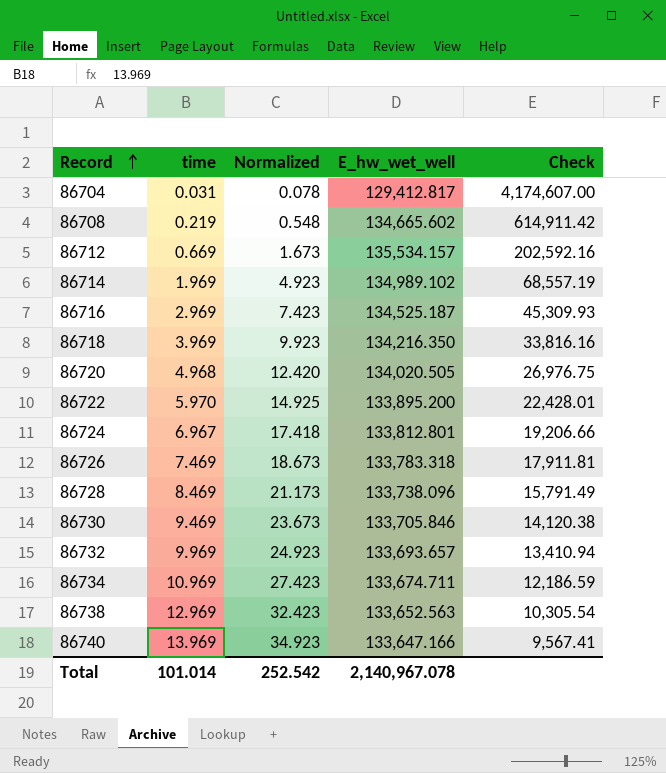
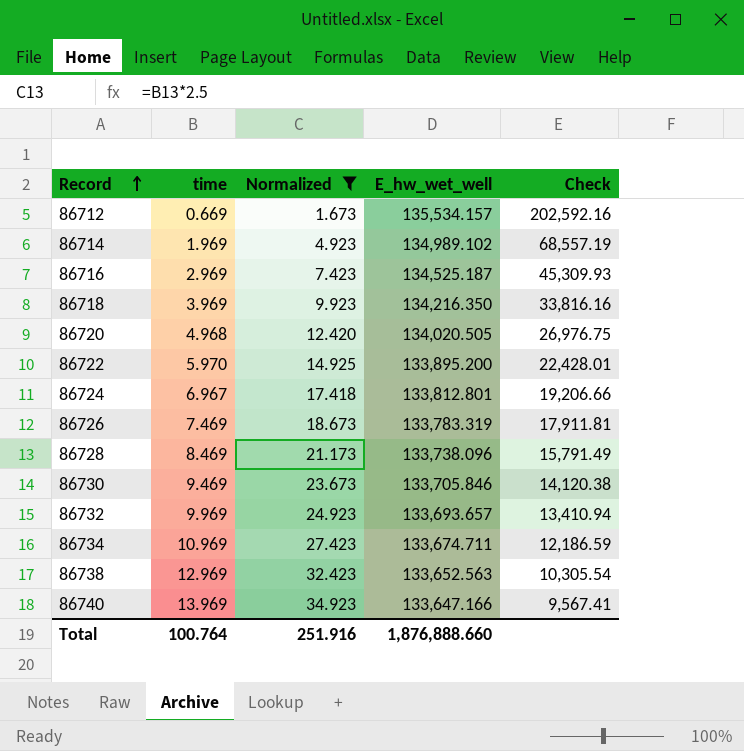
filter: none -> Normalized >= 1.673
86726 | E_hw_wet_well: 133,783.318 -> 133,783.319
Total | time: 101.014 -> 100.764
Total | Normalized: 252.542 -> 251.916
Total | E_hw_wet_well: 2,140,967.078 -> 1,876,888.660

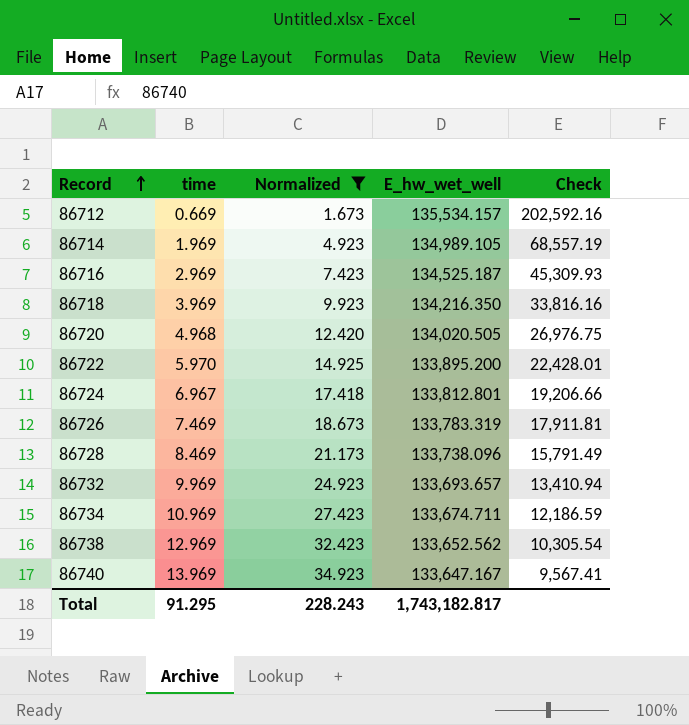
row 86730: 9.469 | 23.673 | 133,705.846 | 14,120.38 -> none
86714 | E_hw_wet_well: 134,989.102 -> 134,989.105
86738 | E_hw_wet_well: 133,652.563 -> 133,652.562
86740 | E_hw_wet_well: 133,647.166 -> 133,647.167
Total | time: 100.764 -> 91.295
Total | Normalized: 251.916 -> 228.243
Total | E_hw_wet_well: 1,876,888.660 -> 1,743,182.817

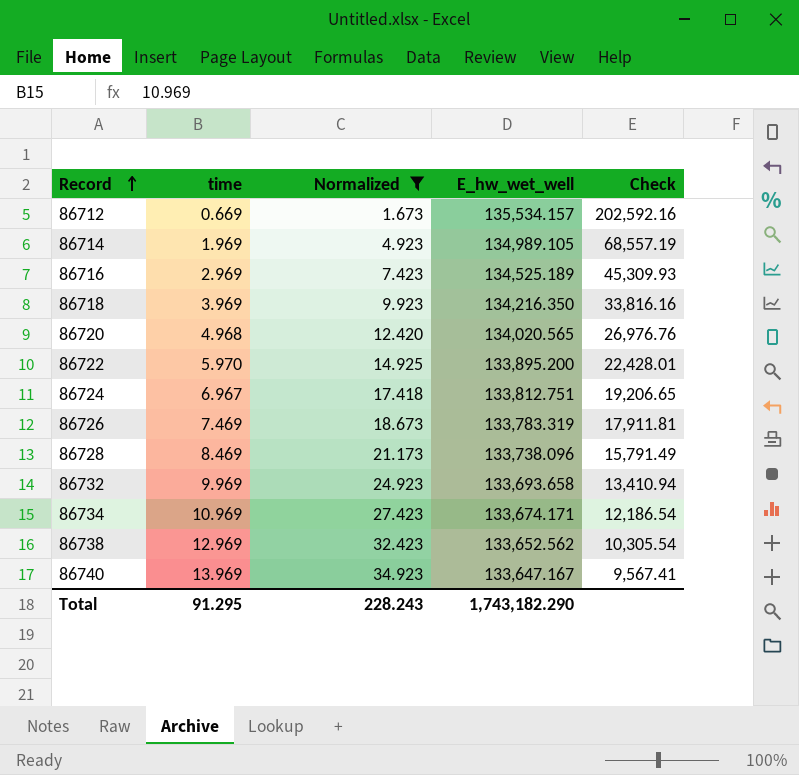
86716 | E_hw_wet_well: 134,525.187 -> 134,525.189
86720 | E_hw_wet_well: 134,020.505 -> 134,020.565
86720 | Check: 26,976.75 -> 26,976.76
86724 | E_hw_wet_well: 133,812.801 -> 133,812.751
86724 | Check: 19,206.66 -> 19,206.65
86732 | E_hw_wet_well: 133,693.657 -> 133,693.658
86734 | E_hw_wet_well: 133,674.711 -> 133,674.171
86734 | Check: 12,186.59 -> 12,186.54
Total | E_hw_wet_well: 1,743,182.817 -> 1,743,182.290

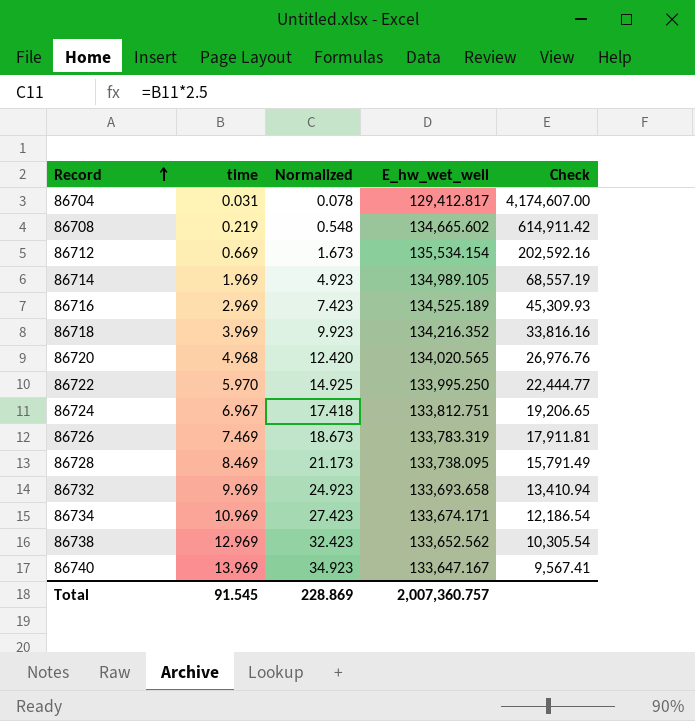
filter: Normalized >= 1.673 -> none
86712 | E_hw_wet_well: 135,534.157 -> 135,534.154
86718 | E_hw_wet_well: 134,216.350 -> 134,216.352
86722 | E_hw_wet_well: 133,895.200 -> 133,995.250
86722 | Check: 22,428.01 -> 22,444.77
86728 | E_hw_wet_well: 133,738.096 -> 133,738.095
Total | time: 91.295 -> 91.545
Total | Normalized: 228.243 -> 228.869
Total | E_hw_wet_well: 1,743,182.290 -> 2,007,360.757

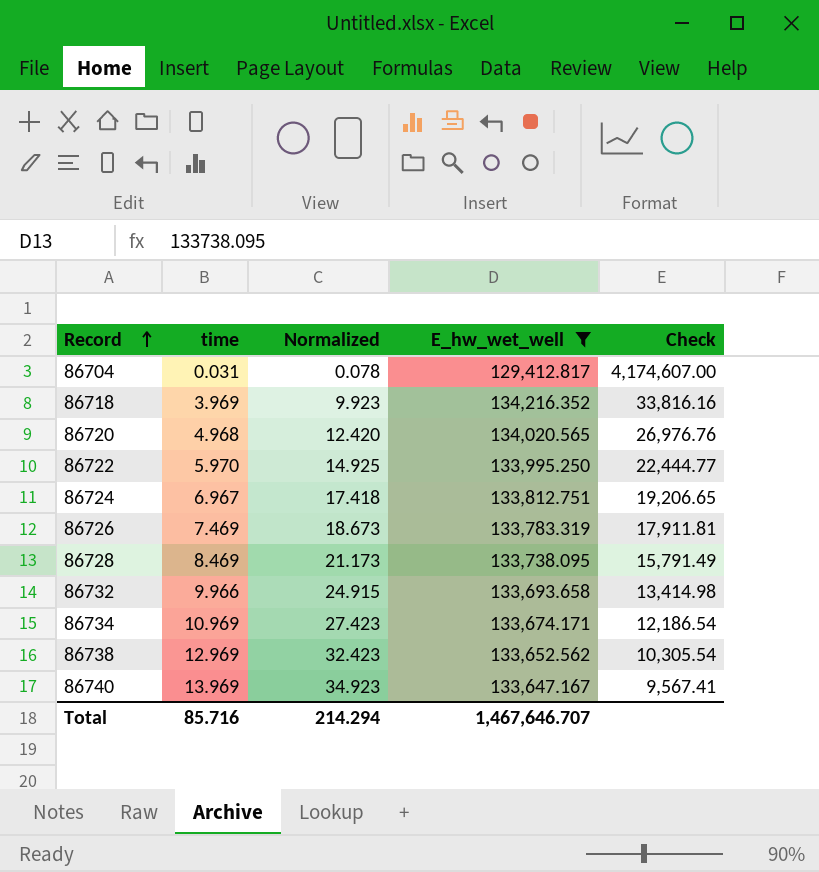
filter: none -> E_hw_wet_well <= 134,216.352
86732 | time: 9.969 -> 9.966
86732 | Normalized: 24.923 -> 24.915
86732 | Check: 13,410.94 -> 13,414.98
Total | time: 91.545 -> 85.716
Total | Normalized: 228.869 -> 214.294
Total | E_hw_wet_well: 2,007,360.757 -> 1,467,646.707

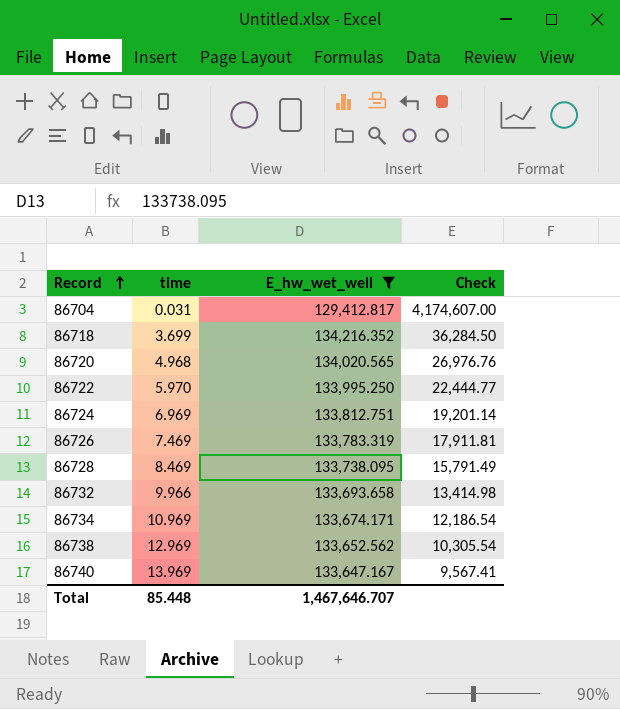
column Normalized | formula: [time] * 2.5 -> none
86718 | time: 3.969 -> 3.699
86718 | Check: 33,816.16 -> 36,284.50
86724 | time: 6.967 -> 6.969
86724 | Check: 19,206.65 -> 19,201.14
Total | time: 85.716 -> 85.448

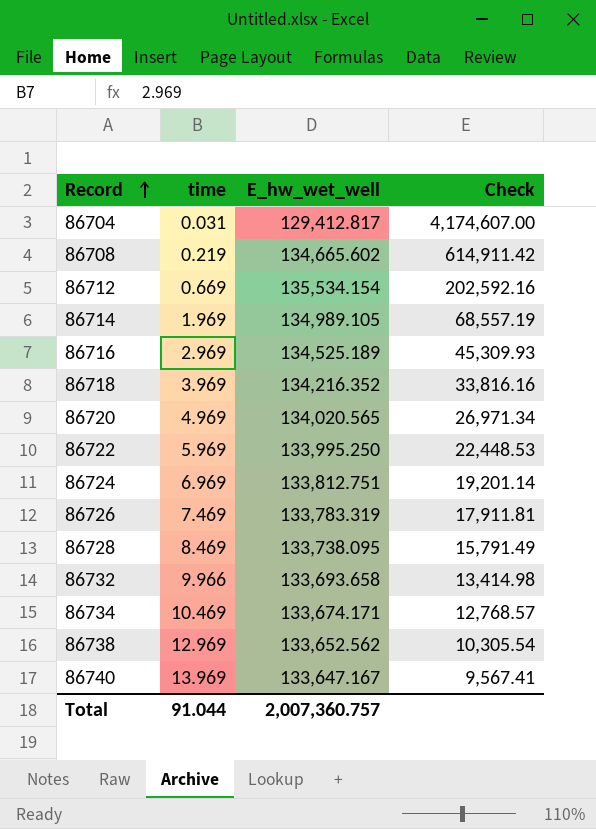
filter: E_hw_wet_well <= 134,216.352 -> none
86718 | time: 3.699 -> 3.969
86718 | Check: 36,284.50 -> 33,816.16
86720 | time: 4.968 -> 4.969
86720 | Check: 26,976.76 -> 26,971.34
86722 | time: 5.970 -> 5.969
86722 | Check: 22,444.77 -> 22,448.53
86734 | time: 10.969 -> 10.469
86734 | Check: 12,186.54 -> 12,768.57
Total | time: 85.448 -> 91.044
Total | E_hw_wet_well: 1,467,646.707 -> 2,007,360.757

